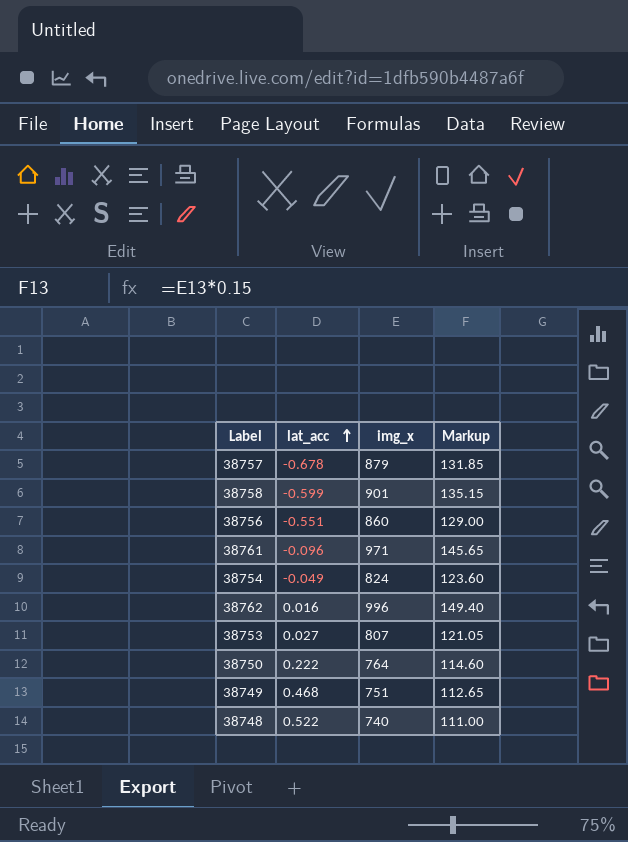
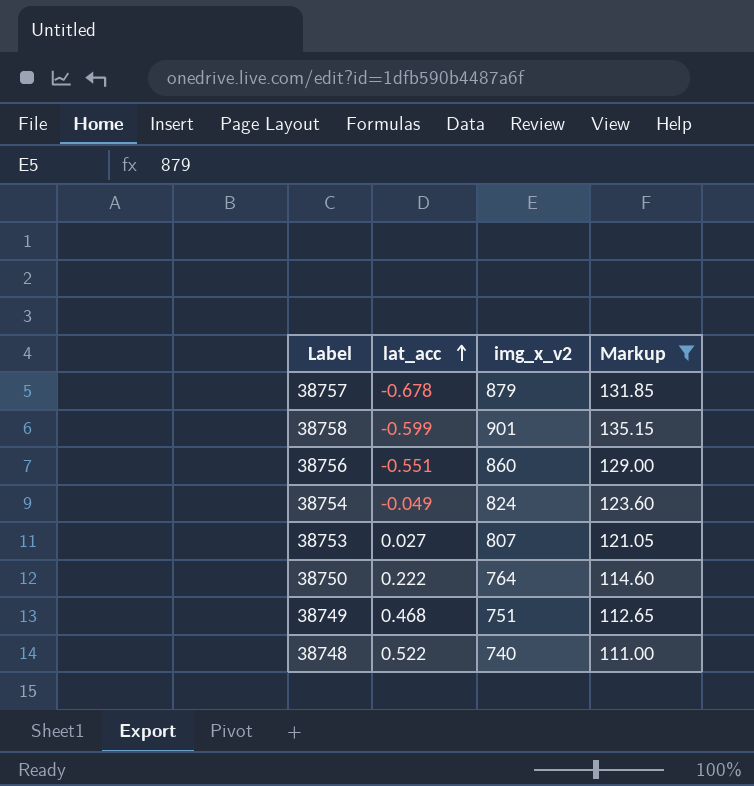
filter: none -> Markup <= 135.15
column name: img_x -> img_x_v2

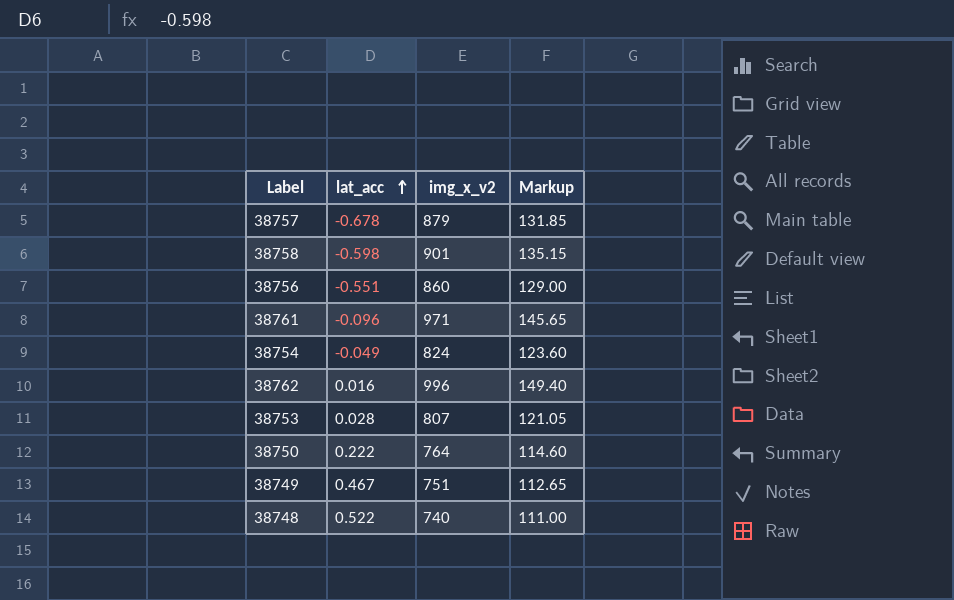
filter: Markup <= 135.15 -> none
38758 | lat_acc: -0.599 -> -0.598
38753 | lat_acc: 0.027 -> 0.028
38749 | lat_acc: 0.468 -> 0.467

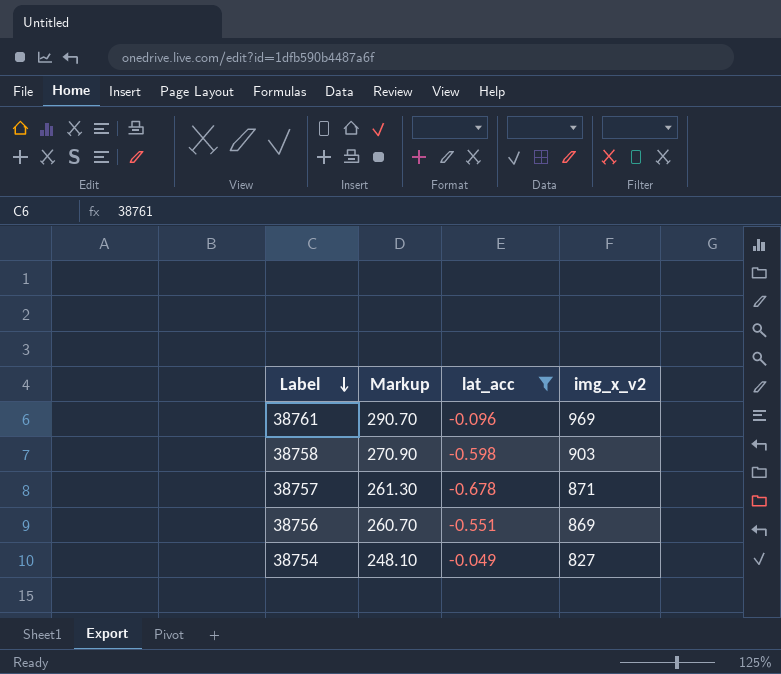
filter: none -> lat_acc <= -0.049
row order: lat_acc ascending -> Label descending
column Markup | formula: [img_x_v2] * 0.15 -> [img_x_v2] * 0.3
column Markup | position: 4 -> 2
38761 | img_x_v2: 971 -> 969
38758 | img_x_v2: 901 -> 903
38757 | img_x_v2: 879 -> 871
38756 | img_x_v2: 860 -> 869
38754 | img_x_v2: 824 -> 827

